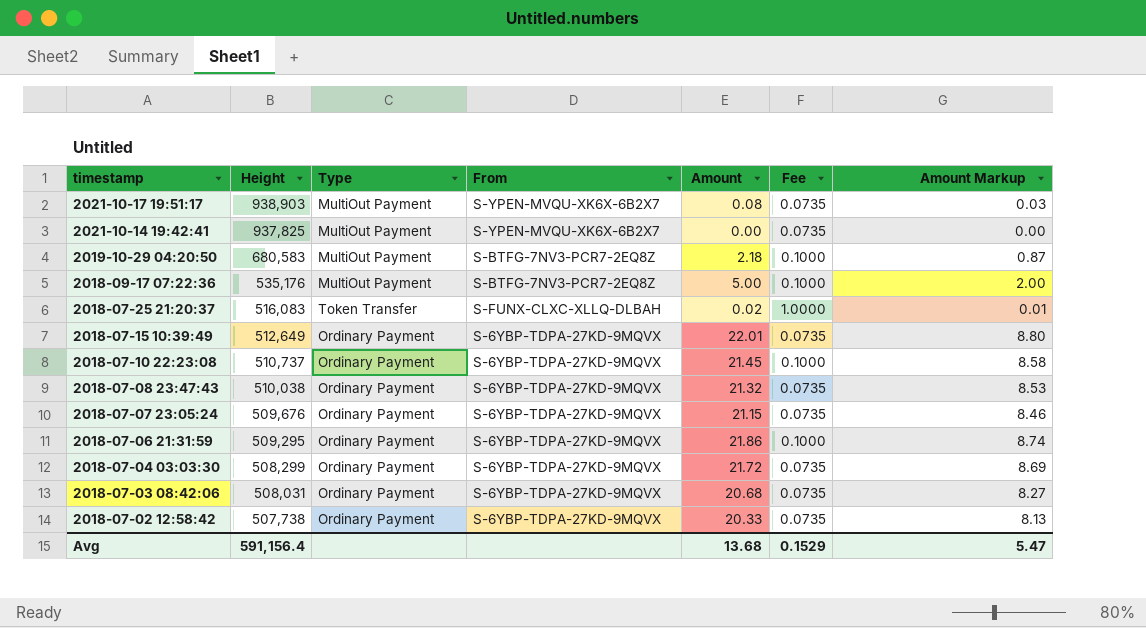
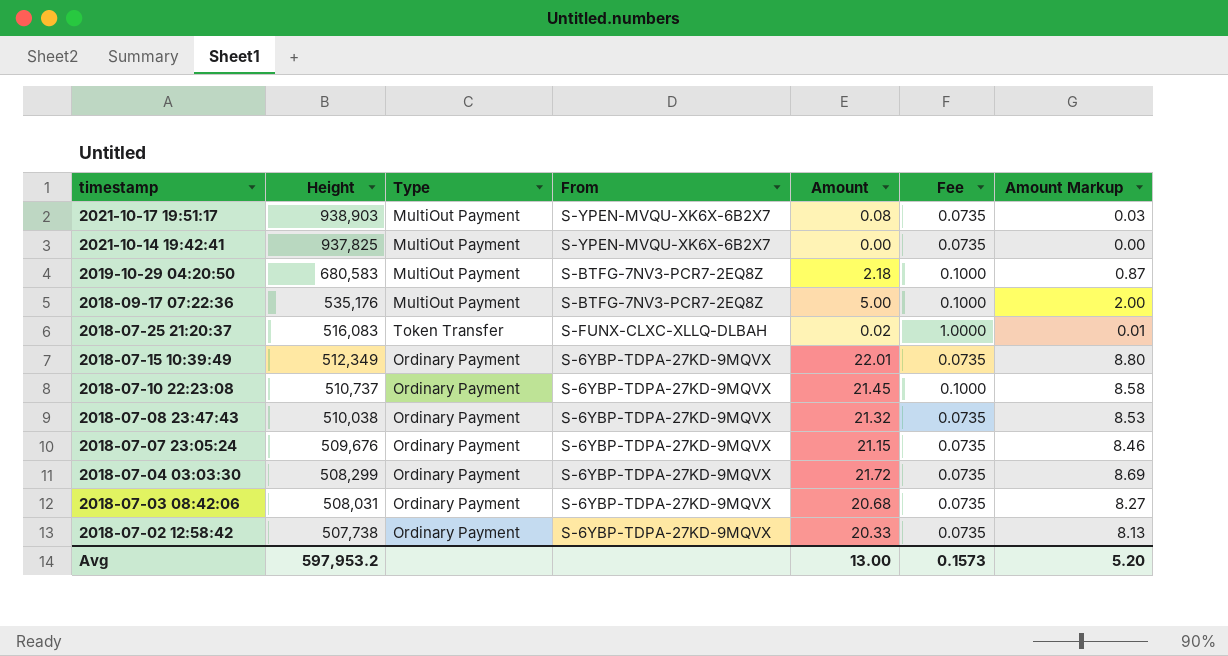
row 2018-07-06 21:31:59: 509,295 | Ordinary Payment | S-6YBP-TDPA-27KD-9MQVX | 21.86 | 0.1000 | 8.74 -> none
2018-07-15 10:39:49 | Height: 512,649 -> 512,349
Avg | Height: 591,156.4 -> 597,953.2
Avg | Amount: 13.68 -> 13.00
Avg | Fee: 0.1529 -> 0.1573
Avg | Amount Markup: 5.47 -> 5.20

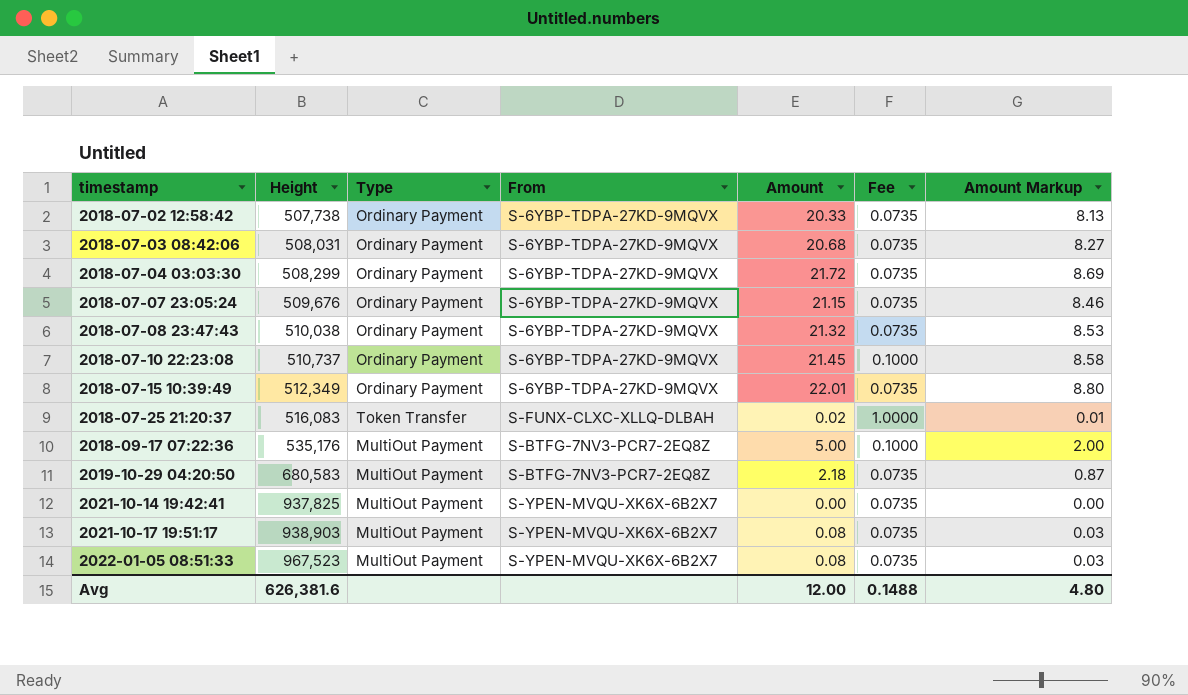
row order: timestamp descending -> timestamp ascending
2019-10-29 04:20:50 | Fee: 0.1000 -> 0.0735
row 2022-01-05 08:51:33: none -> 967,523 | MultiOut Payment | S-YPEN-MVQU-XK6X-6B2X7 | 0.08 | 0.0735 | 0.03
Avg | Height: 597,953.2 -> 626,381.6
Avg | Amount: 13.00 -> 12.00
Avg | Fee: 0.1573 -> 0.1488
Avg | Amount Markup: 5.20 -> 4.80

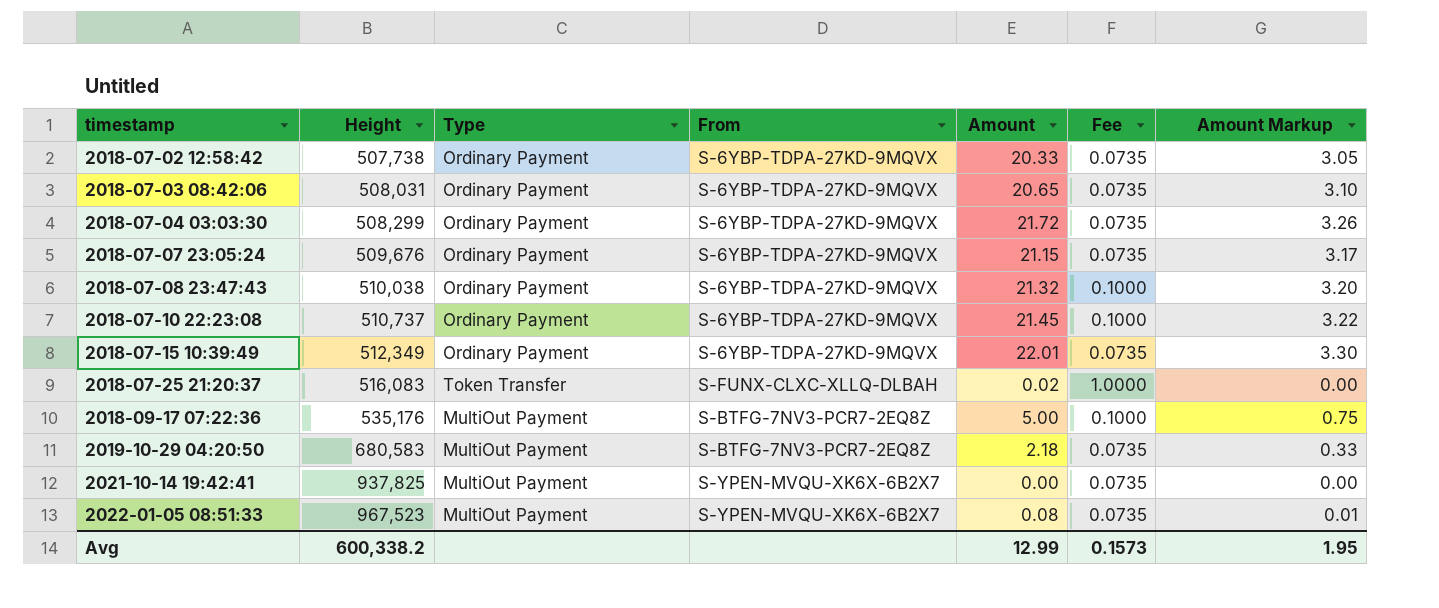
column Amount Markup | formula: [Amount] * 0.4 -> [Amount] * 0.15
row 2021-10-17 19:51:17: 938,903 | MultiOut Payment | S-YPEN-MVQU-XK6X-6B2X7 | 0.08 | 0.0735 | 0.03 -> none
2018-07-03 08:42:06 | Amount: 20.68 -> 20.65
2018-07-08 23:47:43 | Fee: 0.0735 -> 0.1000
Avg | Height: 626,381.6 -> 600,338.2
Avg | Amount: 12.00 -> 12.99
Avg | Fee: 0.1488 -> 0.1573
Avg | Amount Markup: 4.80 -> 1.95

